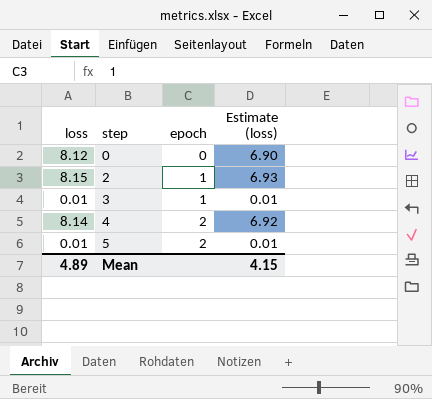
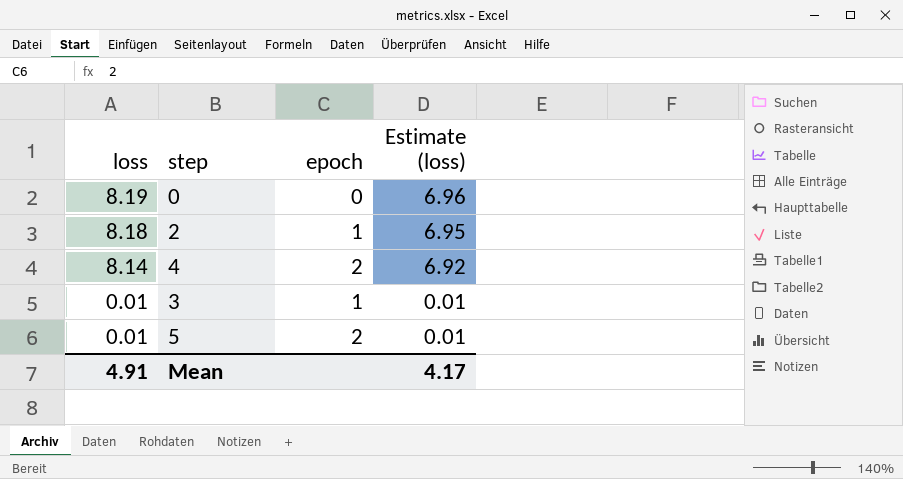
row order: step ascending -> loss descending
0 | loss: 8.12 -> 8.19
0 | Estimate (loss): 6.90 -> 6.96
2 | loss: 8.15 -> 8.18
2 | Estimate (loss): 6.93 -> 6.95
Mean | loss: 4.89 -> 4.91
Mean | Estimate (loss): 4.15 -> 4.17

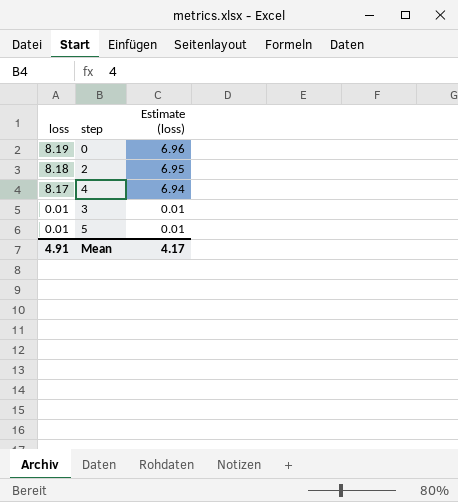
column epoch | position: 3 -> none
4 | loss: 8.14 -> 8.17
4 | Estimate (loss): 6.92 -> 6.94

